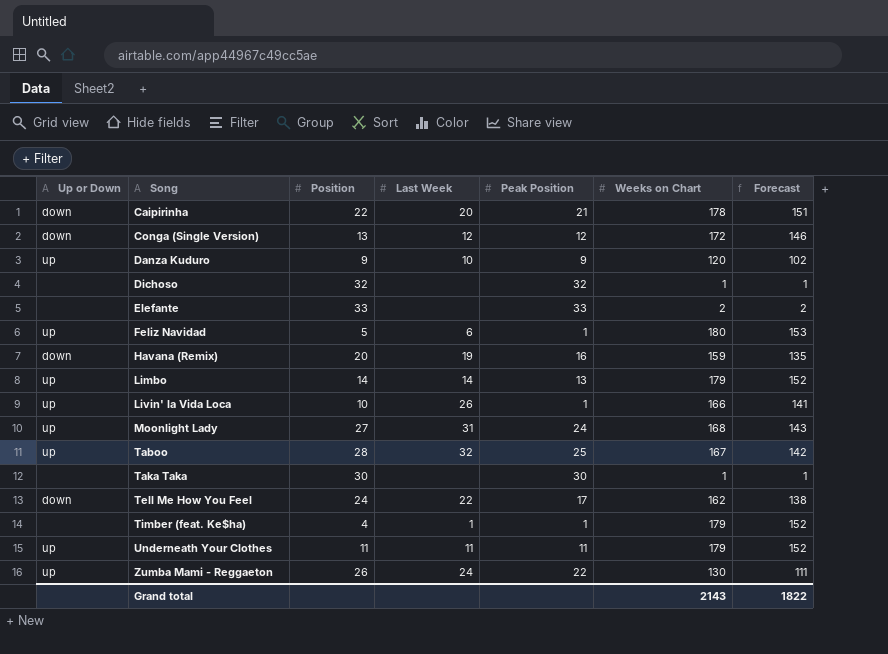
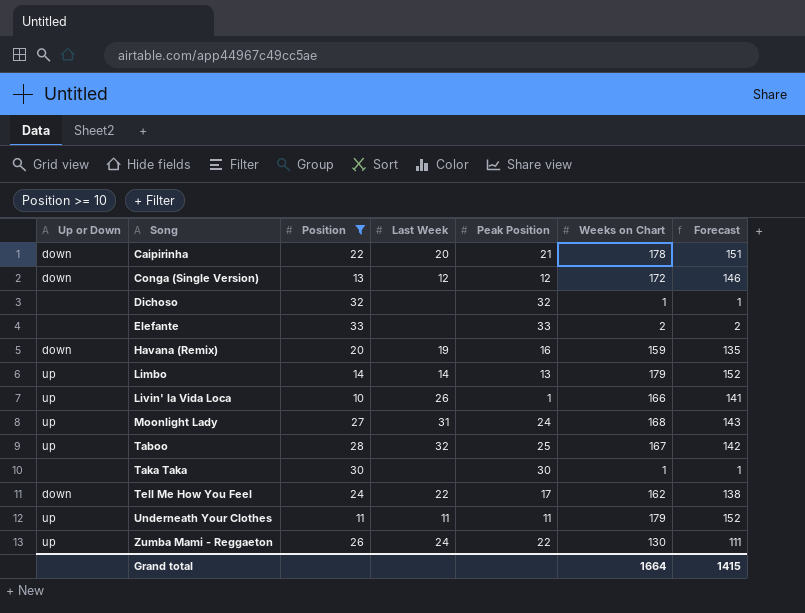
filter: none -> Position >= 10
Grand total | Weeks on Chart: 2143 -> 1664
Grand total | Forecast: 1822 -> 1415

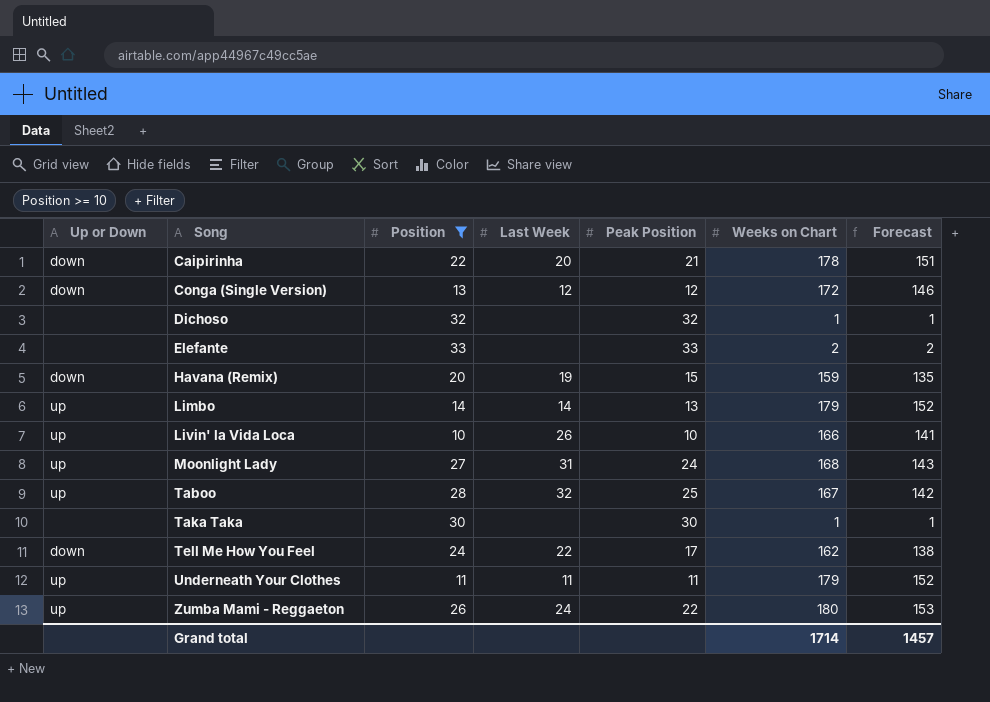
Havana (Remix) | Peak Position: 16 -> 15
Livin' la Vida Loca | Peak Position: 1 -> 10
Zumba Mami - Reggaeton | Weeks on Chart: 130 -> 180
Zumba Mami - Reggaeton | Forecast: 111 -> 153
Grand total | Weeks on Chart: 1664 -> 1714
Grand total | Forecast: 1415 -> 1457

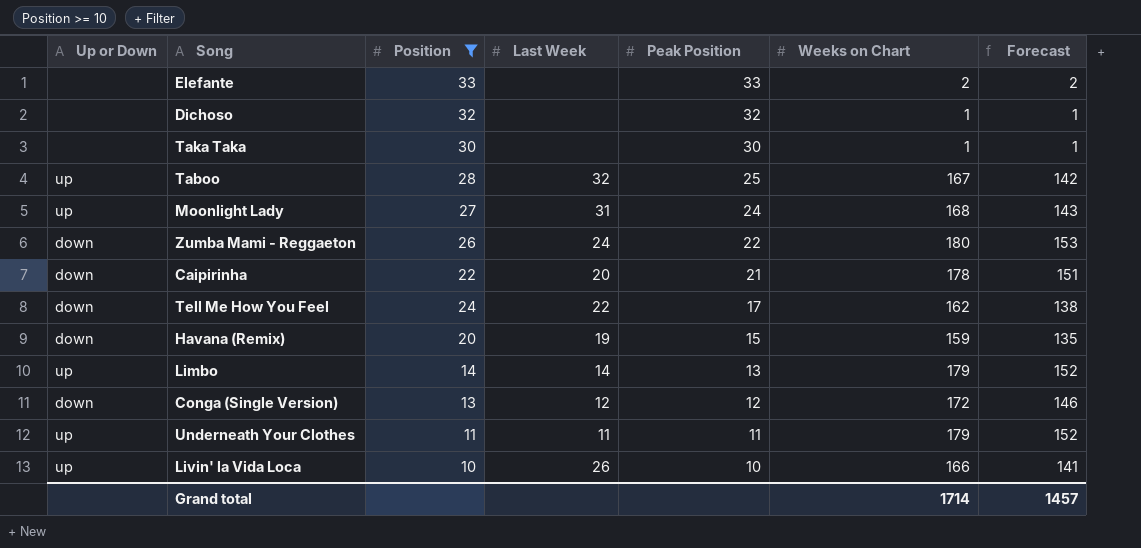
row order: Song ascending -> Peak Position descending
Zumba Mami - Reggaeton | Up or Down: up -> down

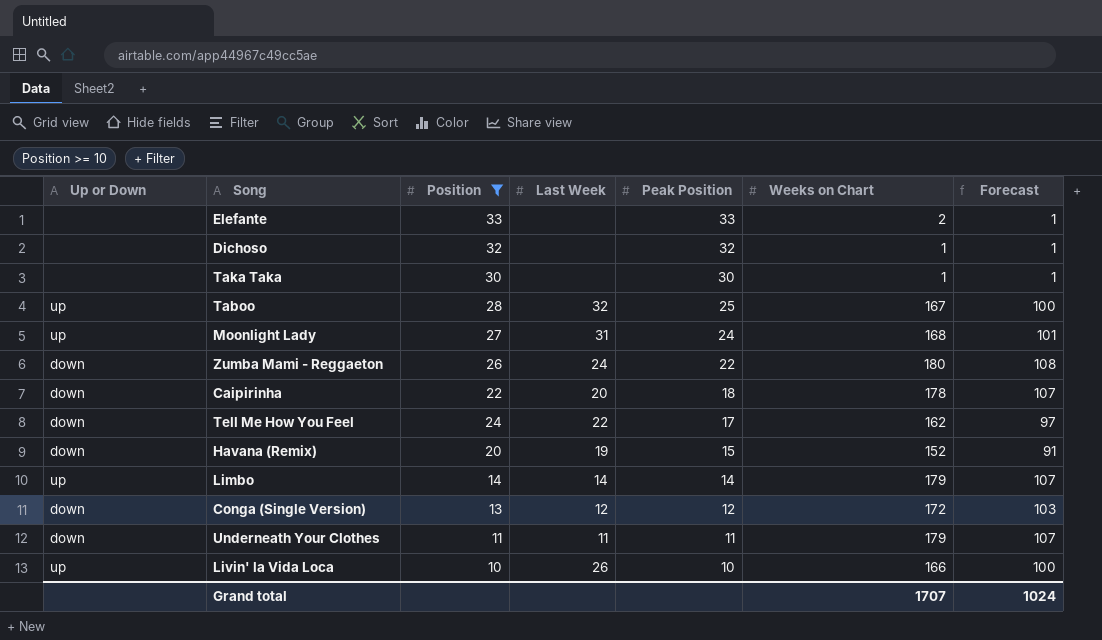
column Forecast | formula: [Weeks on Chart] * 0.85 -> [Weeks on Chart] * 0.6
Caipirinha | Peak Position: 21 -> 18
Havana (Remix) | Weeks on Chart: 159 -> 152
Limbo | Peak Position: 13 -> 14
Underneath Your Clothes | Up or Down: up -> down
Grand total | Weeks on Chart: 1714 -> 1707
Grand total | Forecast: 1457 -> 1024

